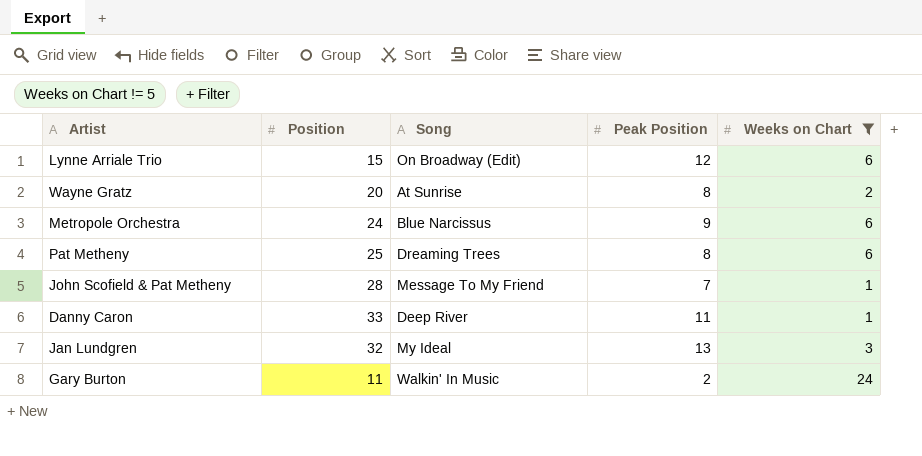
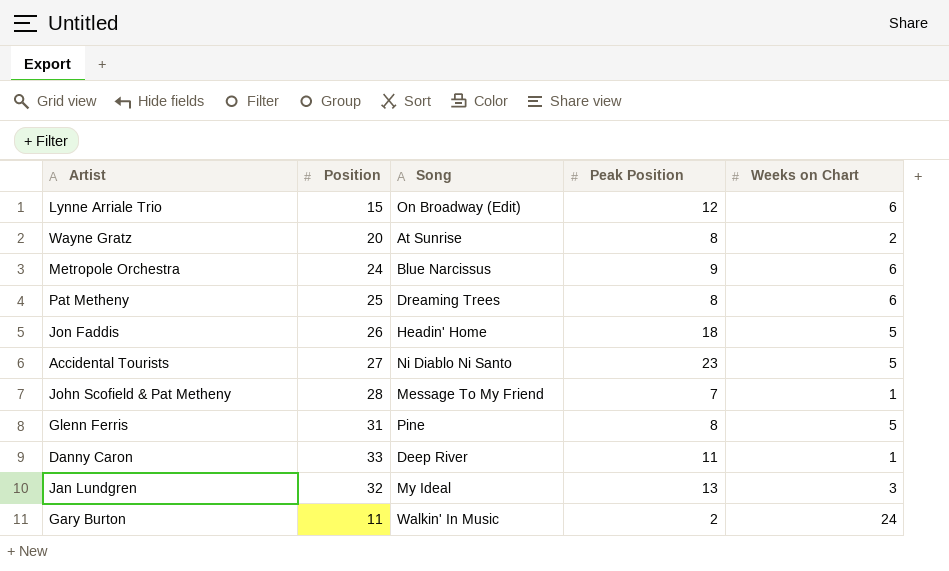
filter: Weeks on Chart != 5 -> none

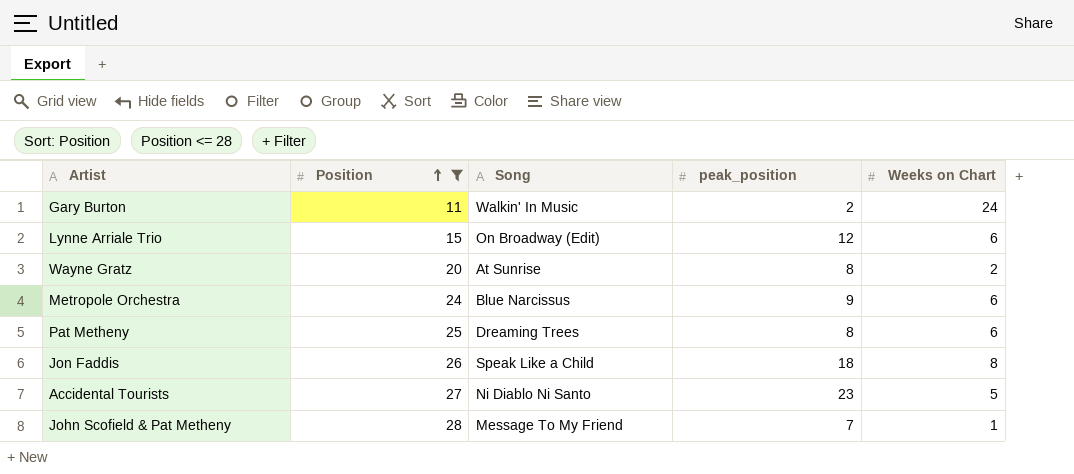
filter: none -> Position <= 28
row order: none -> Position ascending
column name: Peak Position -> peak_position
Jon Faddis | Song: Headin' Home -> Speak Like a Child
Jon Faddis | Weeks on Chart: 5 -> 8

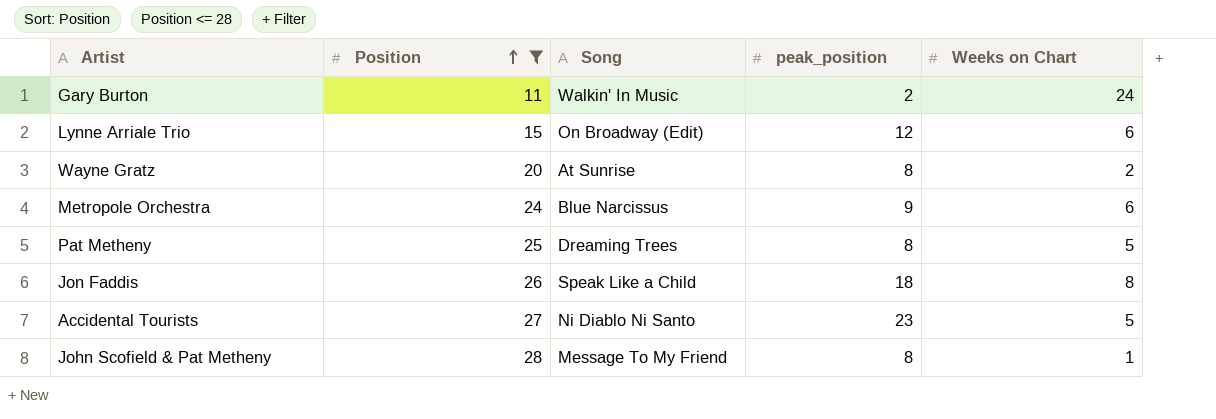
Pat Metheny | Weeks on Chart: 6 -> 5
John Scofield & Pat Metheny | peak_position: 7 -> 8

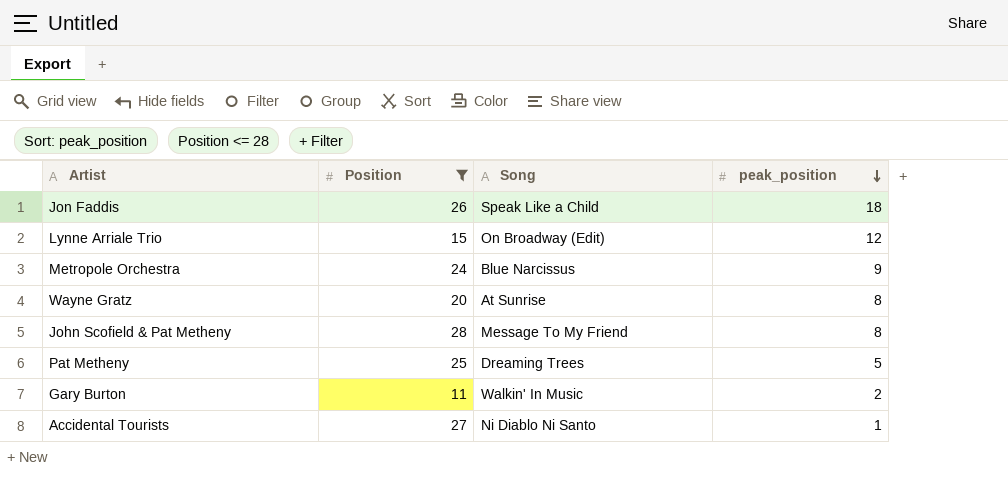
row order: Position ascending -> peak_position descending
column Weeks on Chart | position: 5 -> none
Pat Metheny | peak_position: 8 -> 5
Accidental Tourists | peak_position: 23 -> 1

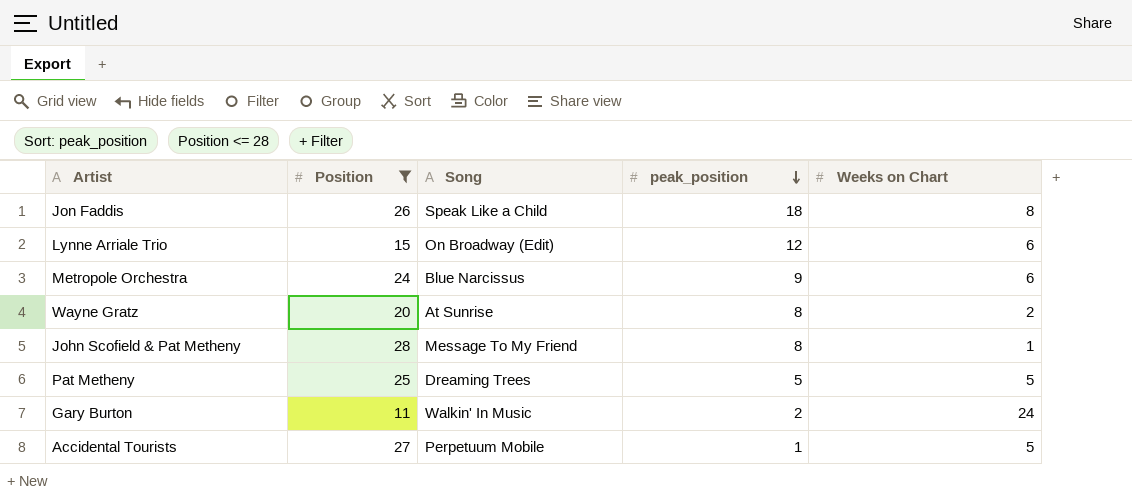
column Weeks on Chart | position: none -> 5
Accidental Tourists | Song: Ni Diablo Ni Santo -> Perpetuum Mobile

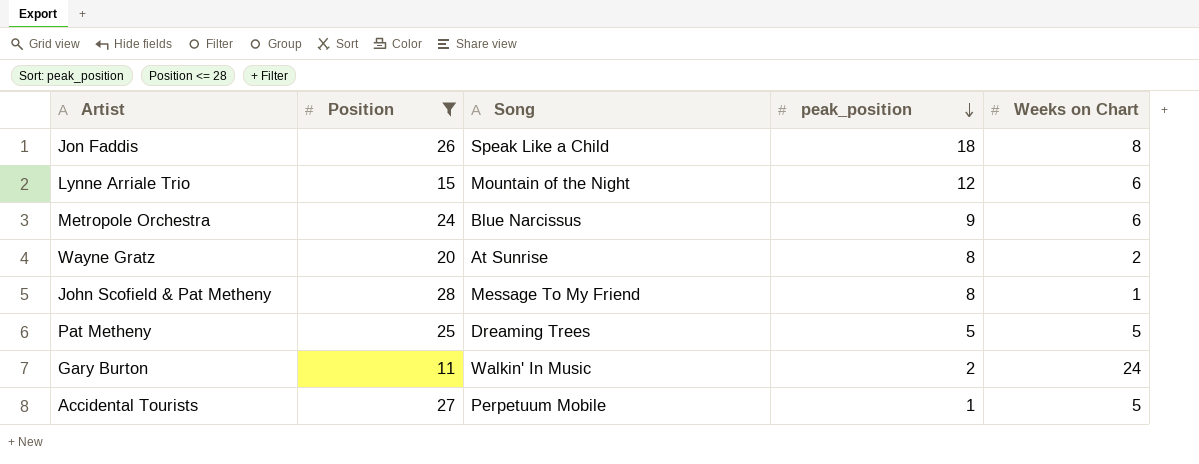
Lynne Arriale Trio | Song: On Broadway (Edit) -> Mountain of the Night

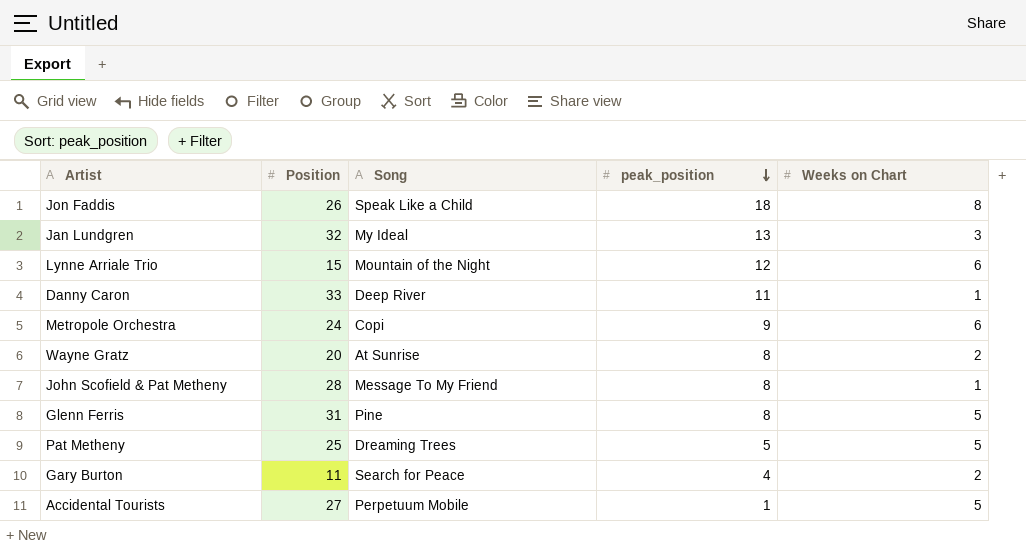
filter: Position <= 28 -> none
Metropole Orchestra | Song: Blue Narcissus -> Copi
Gary Burton | Song: Walkin' In Music -> Search for Peace
Gary Burton | peak_position: 2 -> 4
Gary Burton | Weeks on Chart: 24 -> 2

